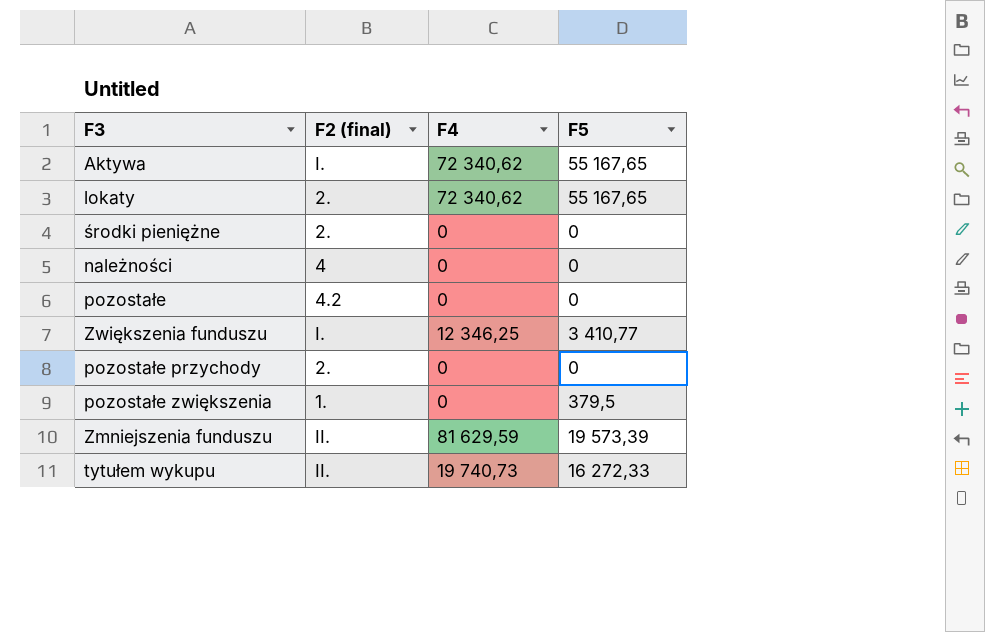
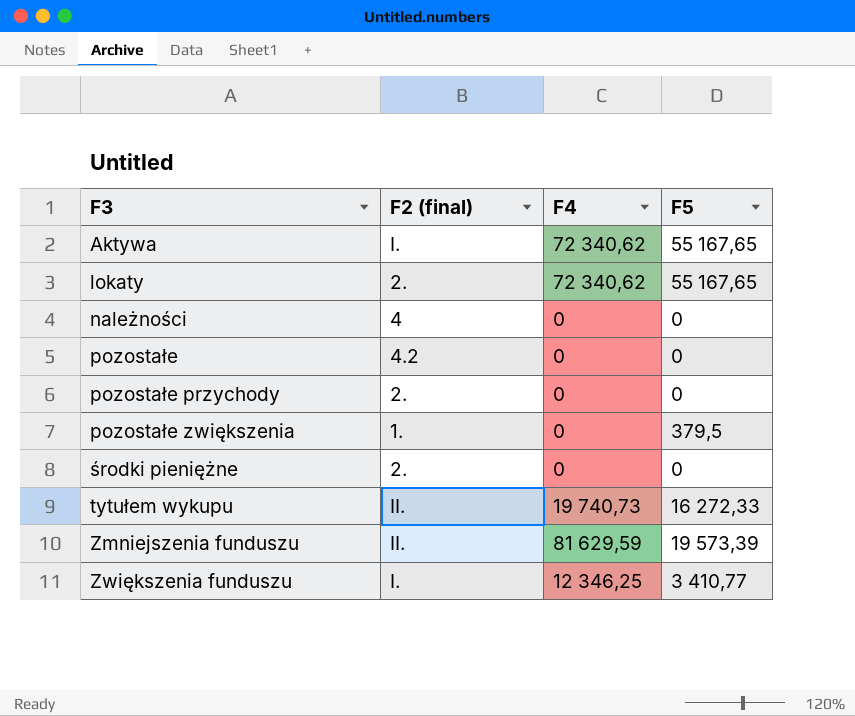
row order: none -> F3 ascending

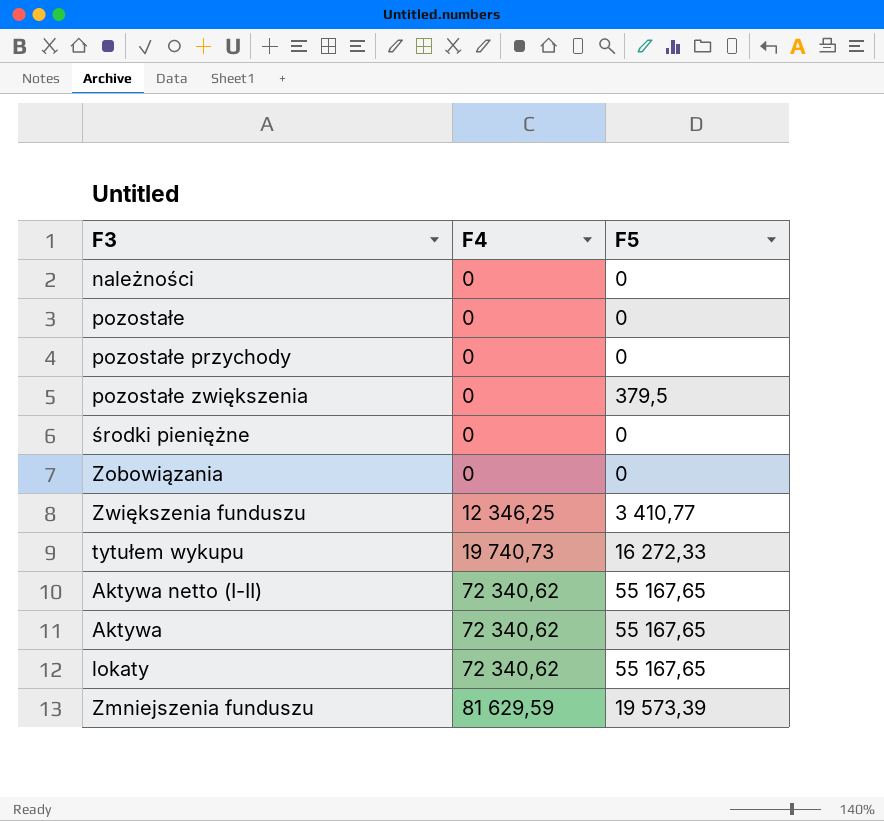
row order: F3 ascending -> F4 ascending
column F2 (final) | position: 2 -> none
row Zobowiązania: none -> 0 | 0
row Aktywa netto (I-II): none -> 72 340,62 | 55 167,65

